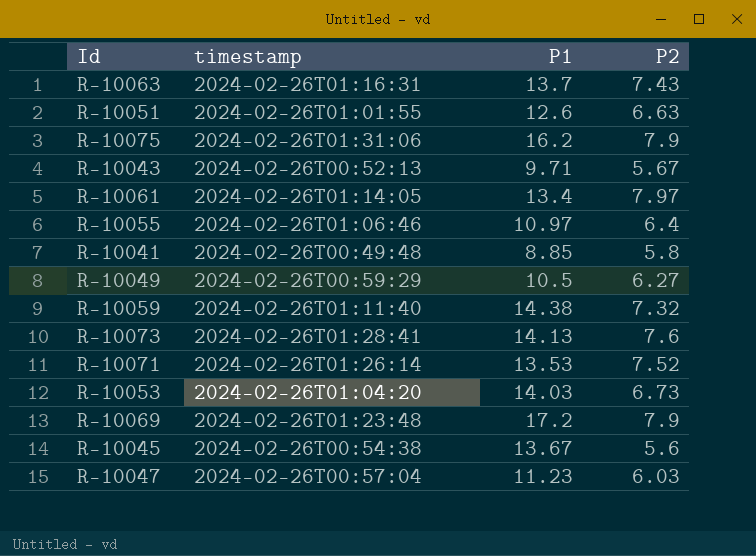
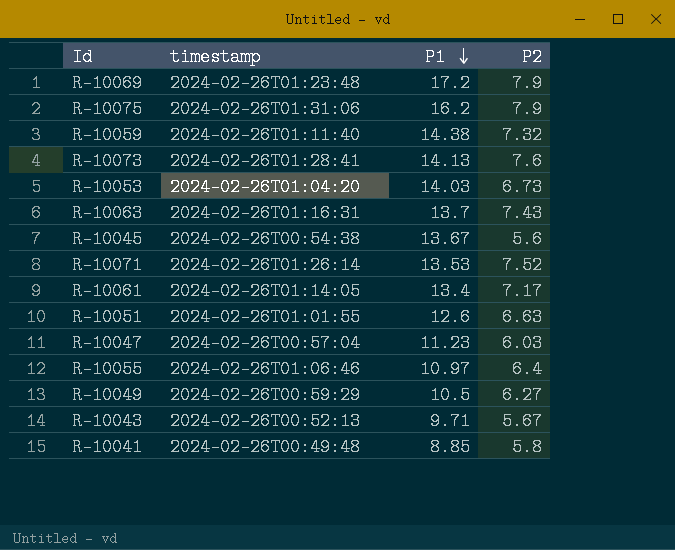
row order: none -> P1 descending
R-10061 | P2: 7.97 -> 7.17

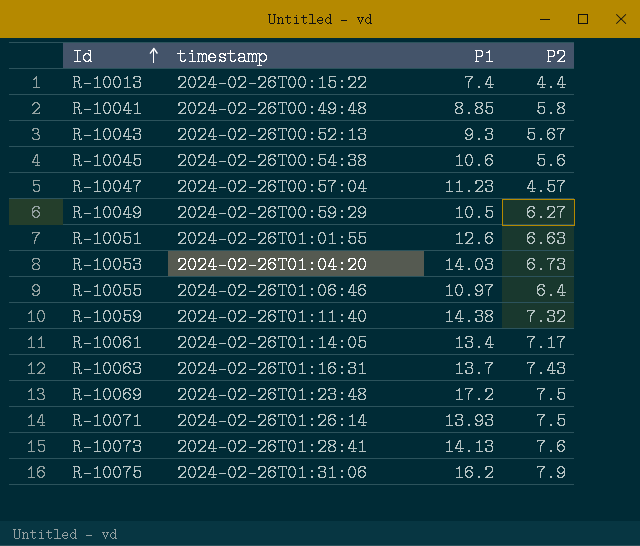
row order: P1 descending -> Id ascending
row R-10013: none -> 2024-02-26T00:15:22 | 7.4 | 4.4
R-10043 | P1: 9.71 -> 9.3
R-10045 | P1: 13.67 -> 10.6
R-10047 | P2: 6.03 -> 4.57
R-10069 | P2: 7.9 -> 7.5
R-10071 | P1: 13.53 -> 13.93
R-10071 | P2: 7.52 -> 7.5

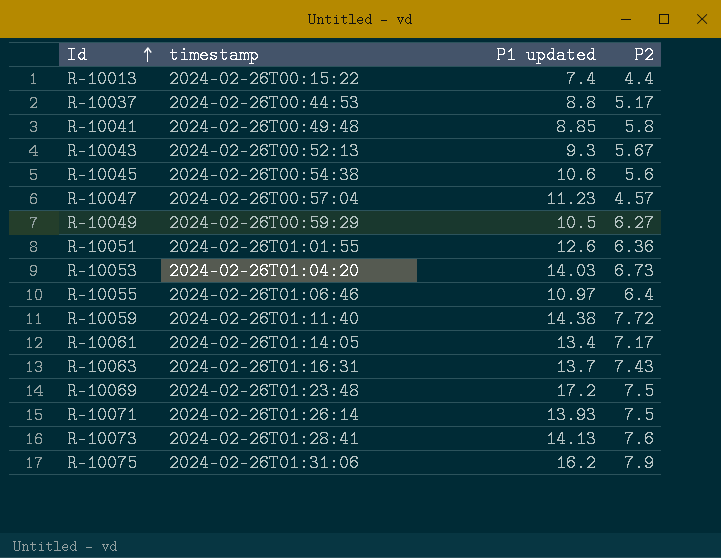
column name: P1 -> P1 updated
row R-10037: none -> 2024-02-26T00:44:53 | 8.8 | 5.17
R-10051 | P2: 6.63 -> 6.36
R-10059 | P2: 7.32 -> 7.72

